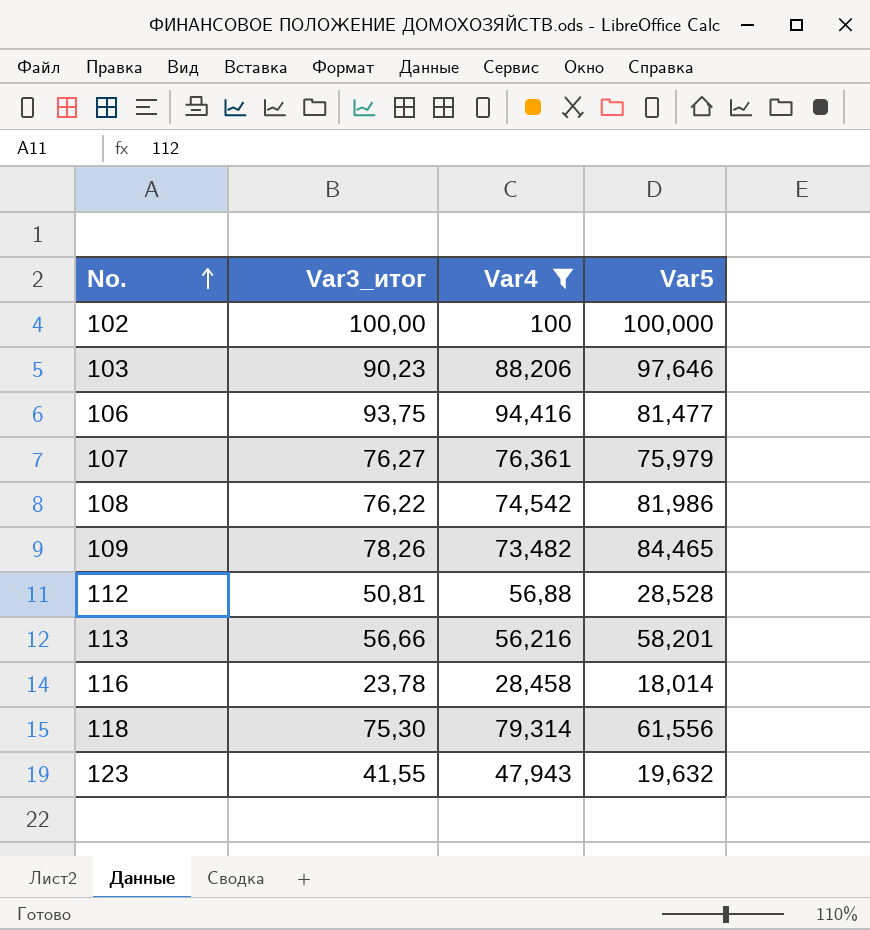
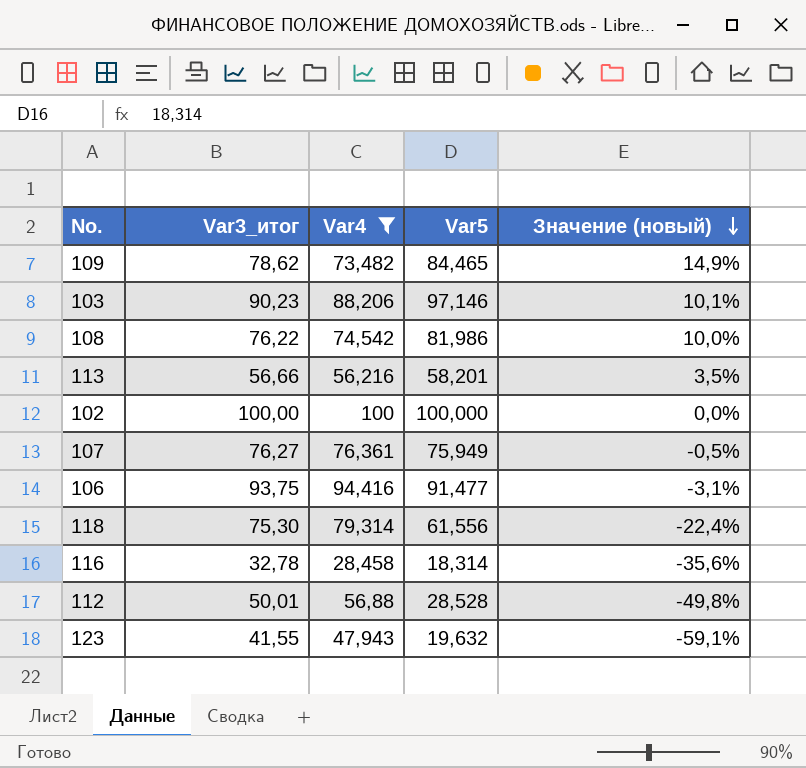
row order: No. ascending -> Значение (новый) descending
column Значение (новый) | formula: none -> ([Var5] - [Var4]) / [Var4]
109 | Var3_итог: 78,26 -> 78,62
103 | Var5: 97,646 -> 97,146
107 | Var5: 75,979 -> 75,949
106 | Var5: 81,477 -> 91,477
116 | Var3_итог: 23,78 -> 32,78
116 | Var5: 18,014 -> 18,314
112 | Var3_итог: 50,81 -> 50,01

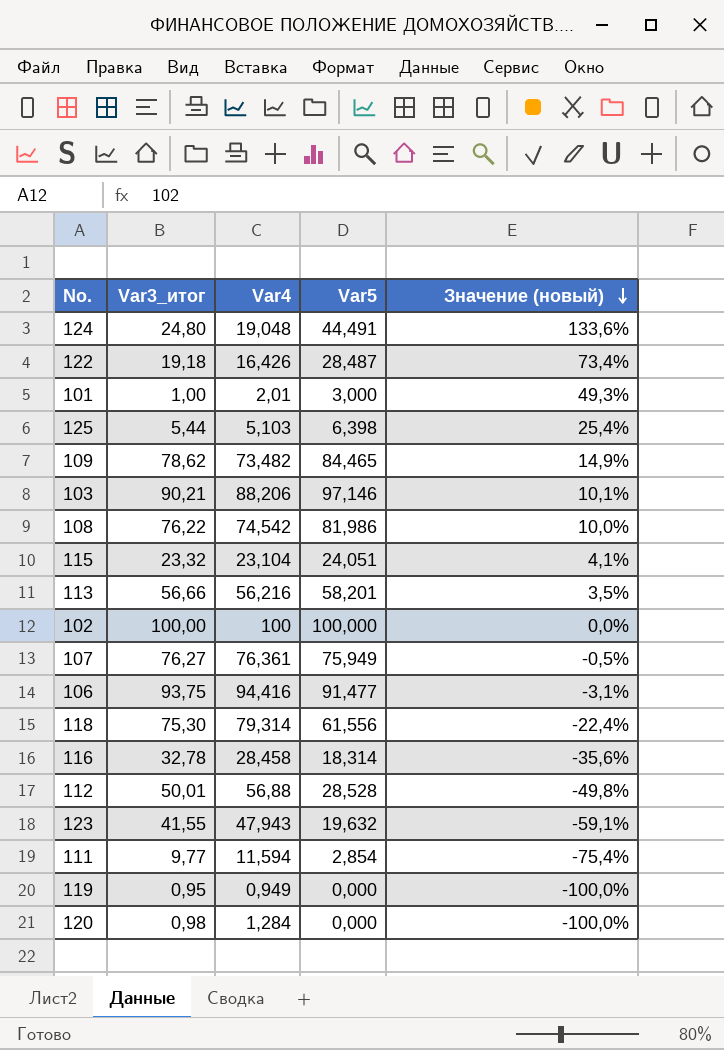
filter: Var4 >= 28,458 -> none
103 | Var3_итог: 90,23 -> 90,21

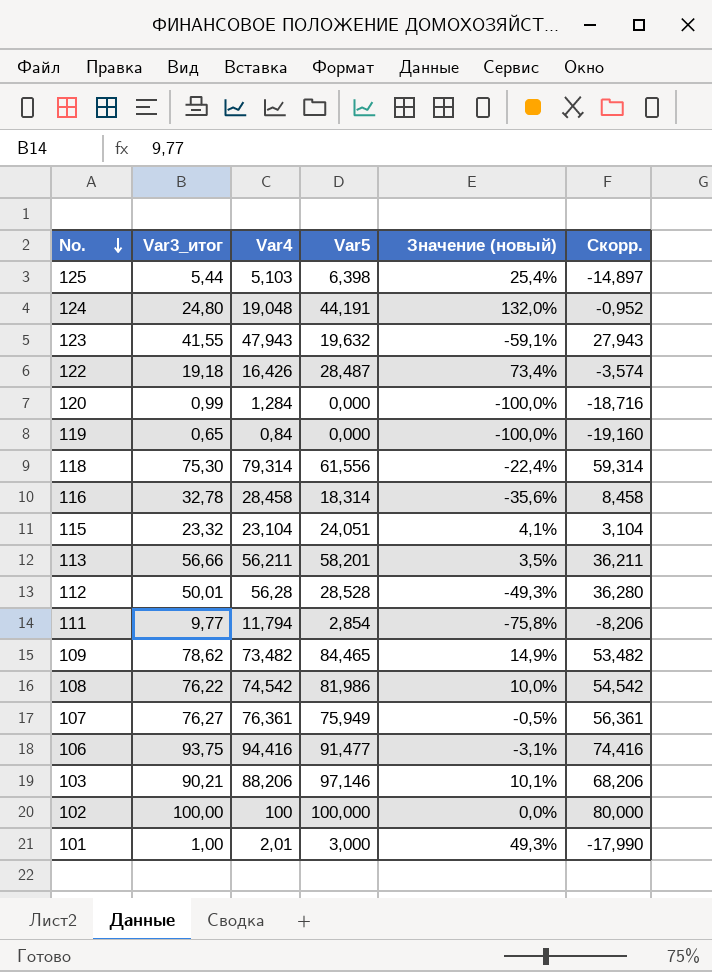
row order: Значение (новый) descending -> No. descending
column Скорр. | formula: none -> [Var4] - 20
124 | Var5: 44,491 -> 44,191
124 | Значение (новый): 133,6% -> 132,0%
120 | Var3_итог: 0,98 -> 0,99
119 | Var3_итог: 0,95 -> 0,65
119 | Var4: 0,949 -> 0,84
113 | Var4: 56,216 -> 56,211
112 | Var4: 56,88 -> 56,28
112 | Значение (новый): -49,8% -> -49,3%
111 | Var4: 11,594 -> 11,794
111 | Значение (новый): -75,4% -> -75,8%

